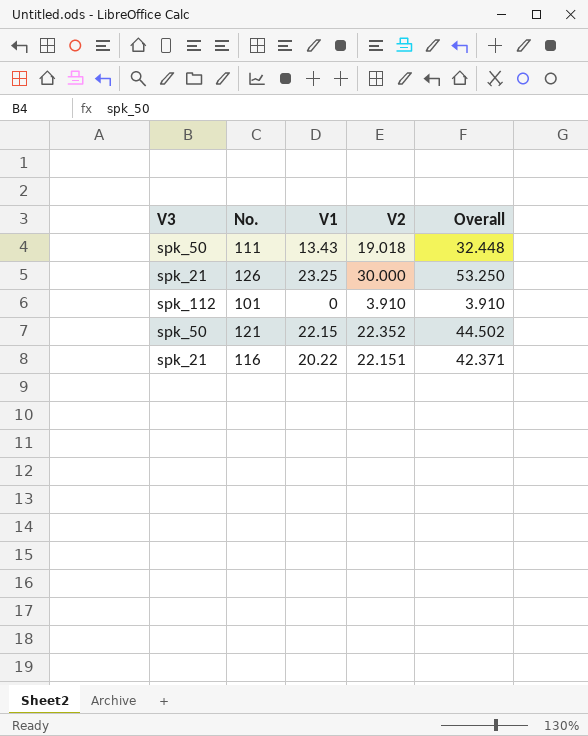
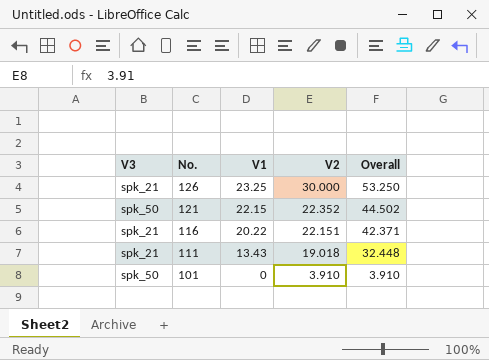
row order: none -> No. descending
111 | V3: spk_50 -> spk_21
101 | V3: spk_112 -> spk_50

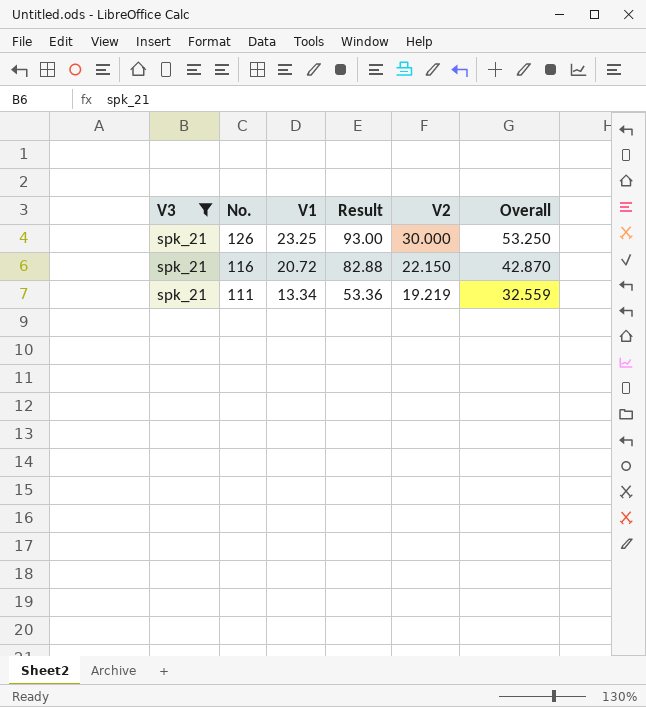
filter: none -> V3 = spk_21
column Result | formula: none -> [V1] * 4
116 | V1: 20.22 -> 20.72
116 | V2: 22.151 -> 22.150
116 | Overall: 42.371 -> 42.870
111 | V1: 13.43 -> 13.34
111 | V2: 19.018 -> 19.219
111 | Overall: 32.448 -> 32.559

